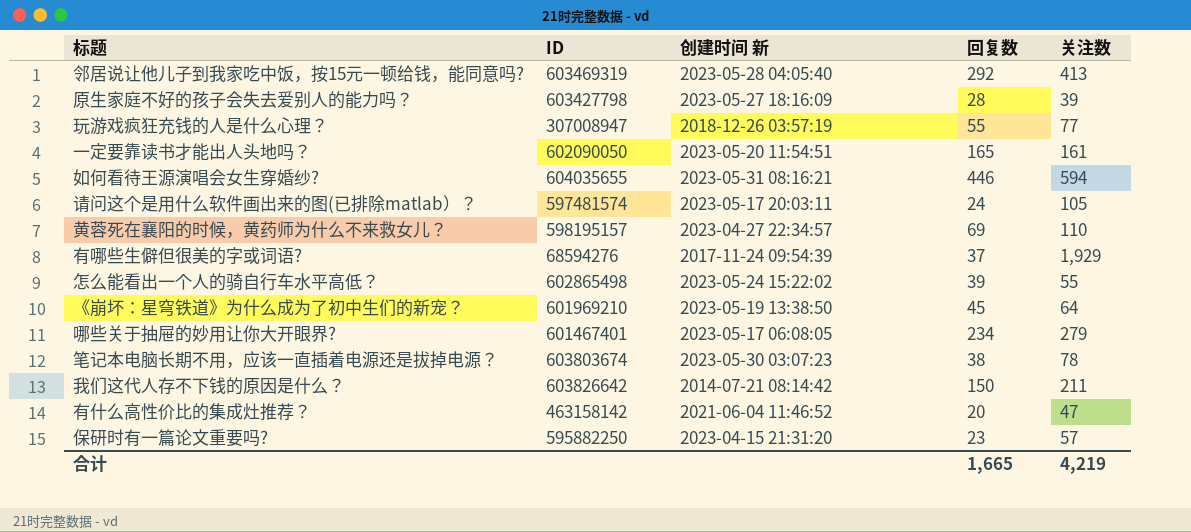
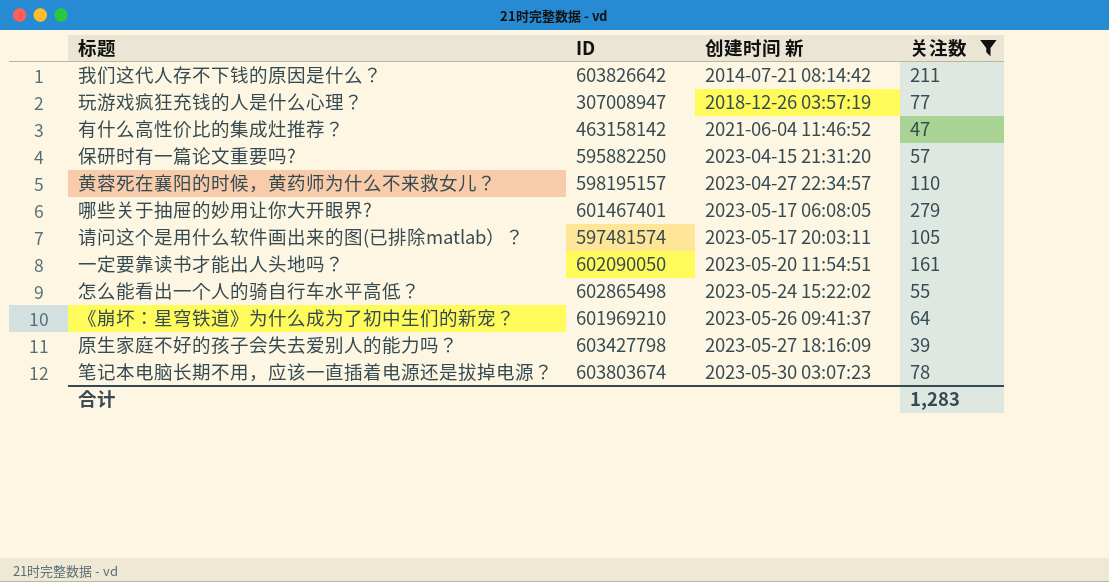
filter: none -> 关注数 <= 279
row order: none -> 创建时间 新 ascending
column 回复数 | position: 4 -> none
《崩坏：星穹铁道》为什么成为了初中生们的新宠？ | 创建时间 新: 2023-05-19 13:38:50 -> 2023-05-26 09:41:37
合计 | 关注数: 4,219 -> 1,283

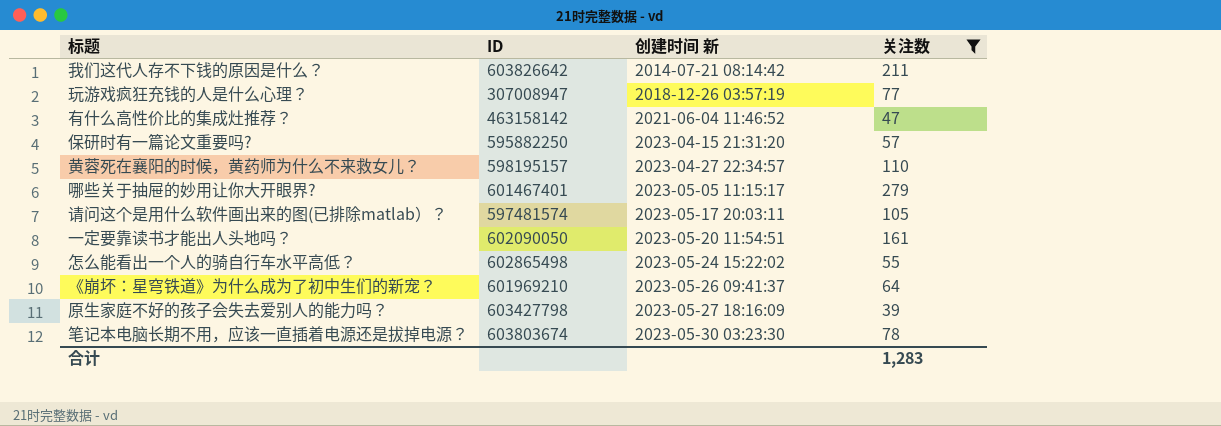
哪些关于抽屉的妙用让你大开眼界? | 创建时间 新: 2023-05-17 06:08:05 -> 2023-05-05 11:15:17
笔记本电脑长期不用，应该一直插着电源还是拔掉电源？ | 创建时间 新: 2023-05-30 03:07:23 -> 2023-05-30 03:23:30

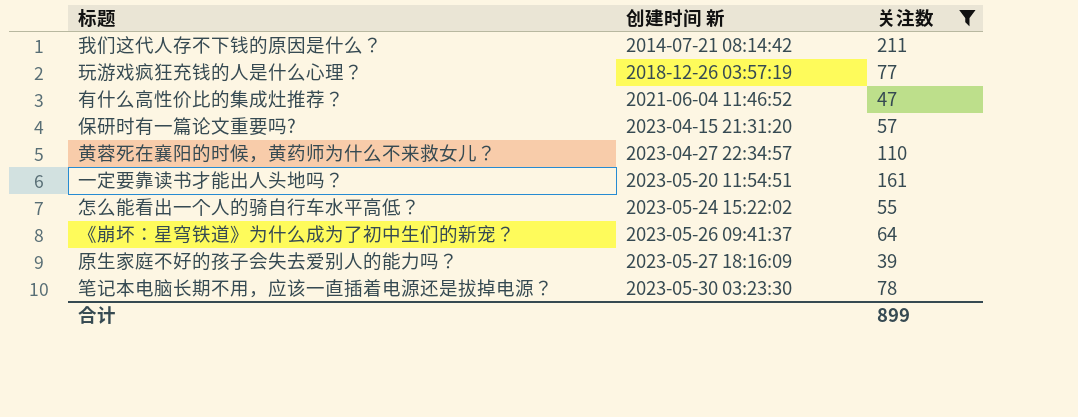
column ID | position: 2 -> none
row 哪些关于抽屉的妙用让你大开眼界?: 601467401 | 2023-05-05 11:15:17 | 279 -> none
row 请问这个是用什么软件画出来的图(已排除matlab）？: 597481574 | 2023-05-17 20:03:11 | 105 -> none
合计 | 关注数: 1,283 -> 899

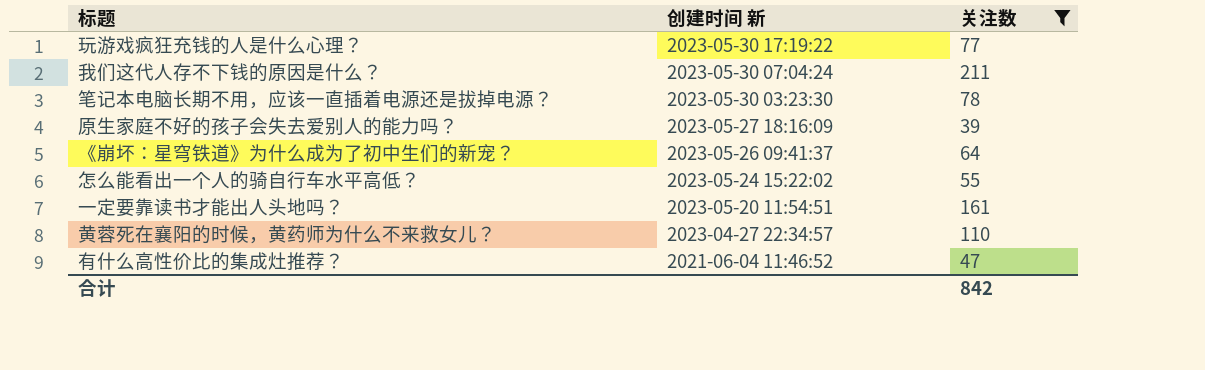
row order: 创建时间 新 ascending -> 创建时间 新 descending
row 保研时有一篇论文重要吗?: 2023-04-15 21:31:20 | 57 -> none
玩游戏疯狂充钱的人是什么心理？ | 创建时间 新: 2018-12-26 03:57:19 -> 2023-05-30 17:19:22
我们这代人存不下钱的原因是什么？ | 创建时间 新: 2014-07-21 08:14:42 -> 2023-05-30 07:04:24
合计 | 关注数: 899 -> 842

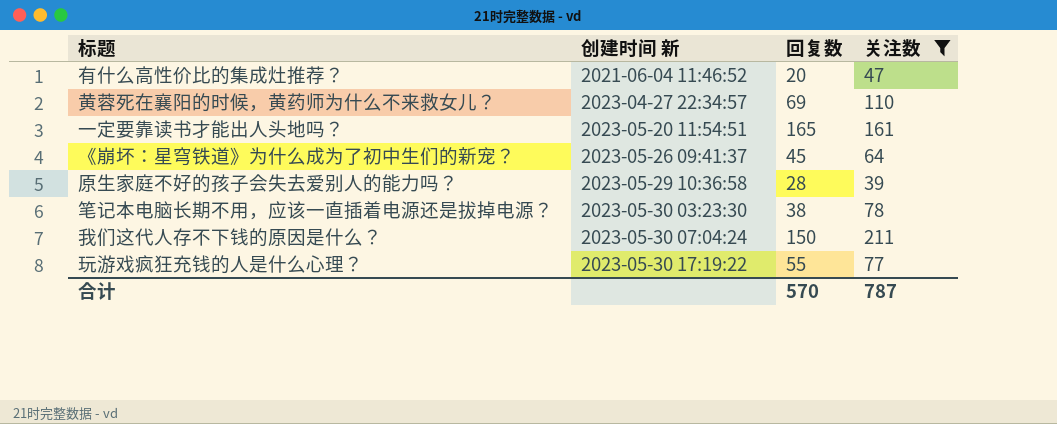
row order: 创建时间 新 descending -> 创建时间 新 ascending
column 回复数 | position: none -> 3
row 怎么能看出一个人的骑自行车水平高低？: 2023-05-24 15:22:02 | 55 -> none
原生家庭不好的孩子会失去爱别人的能力吗？ | 创建时间 新: 2023-05-27 18:16:09 -> 2023-05-29 10:36:58
合计 | 关注数: 842 -> 787

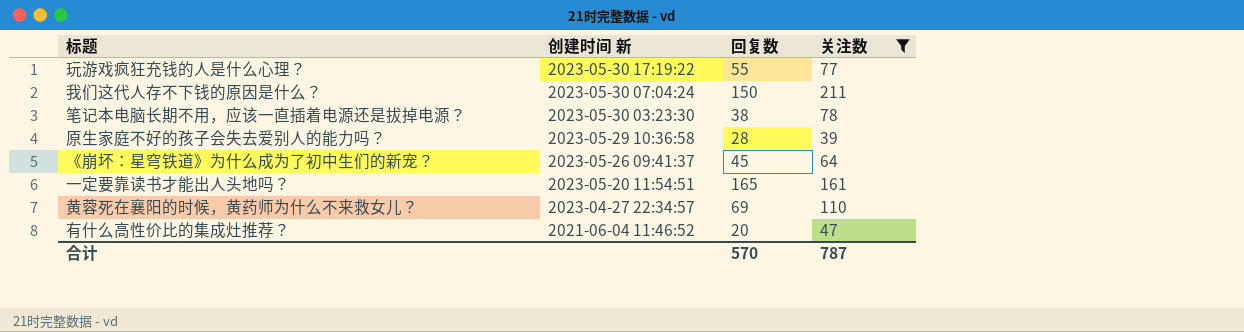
row order: 创建时间 新 ascending -> 创建时间 新 descending

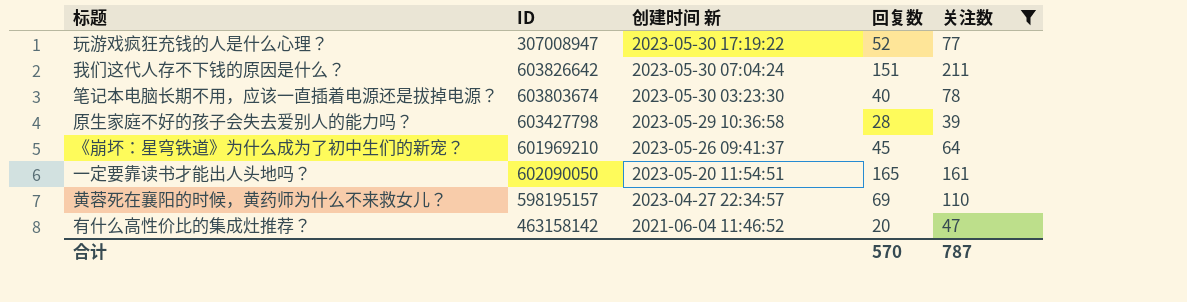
column ID | position: none -> 2
玩游戏疯狂充钱的人是什么心理？ | 回复数: 55 -> 52
我们这代人存不下钱的原因是什么？ | 回复数: 150 -> 151
笔记本电脑长期不用，应该一直插着电源还是拔掉电源？ | 回复数: 38 -> 40

